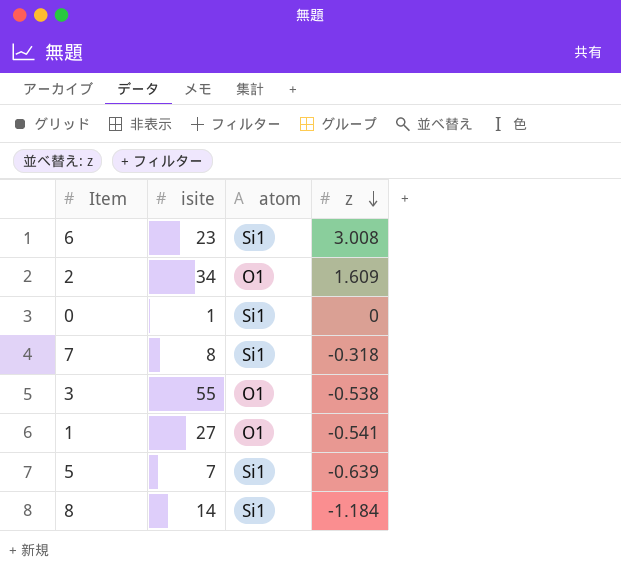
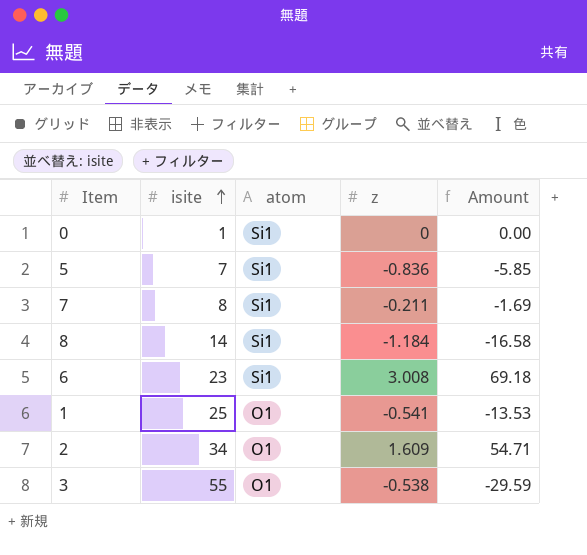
row order: z descending -> isite ascending
column Amount | formula: none -> [isite] * [z]
5 | z: -0.639 -> -0.836
7 | z: -0.318 -> -0.211
1 | isite: 27 -> 25

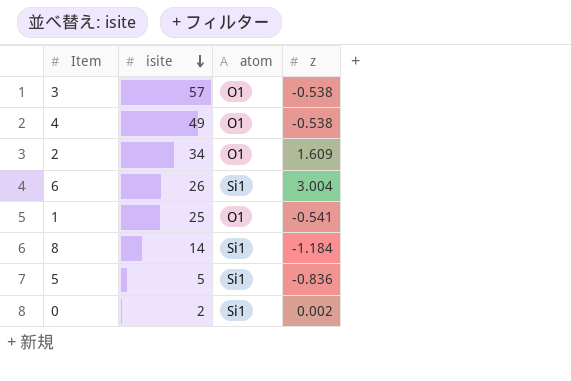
row order: isite ascending -> isite descending
column Amount | formula: [isite] * [z] -> none
row 7: 8 | Si1 | -0.211 | -1.69 -> none
3 | isite: 55 -> 57
row 4: none -> 49 | O1 | -0.538
6 | isite: 23 -> 26
6 | z: 3.008 -> 3.004
5 | isite: 7 -> 5
0 | isite: 1 -> 2
0 | z: 0 -> 0.002

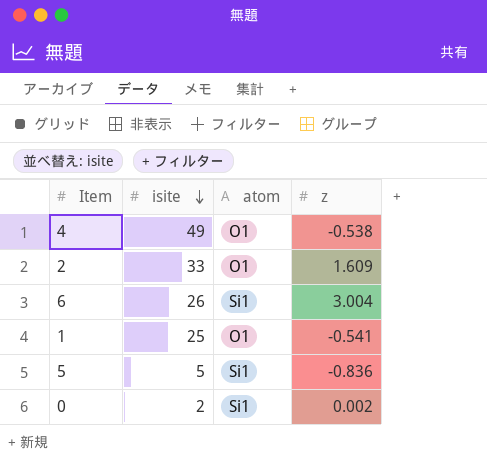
row 3: 57 | O1 | -0.538 -> none
row 8: 14 | Si1 | -1.184 -> none
2 | isite: 34 -> 33

